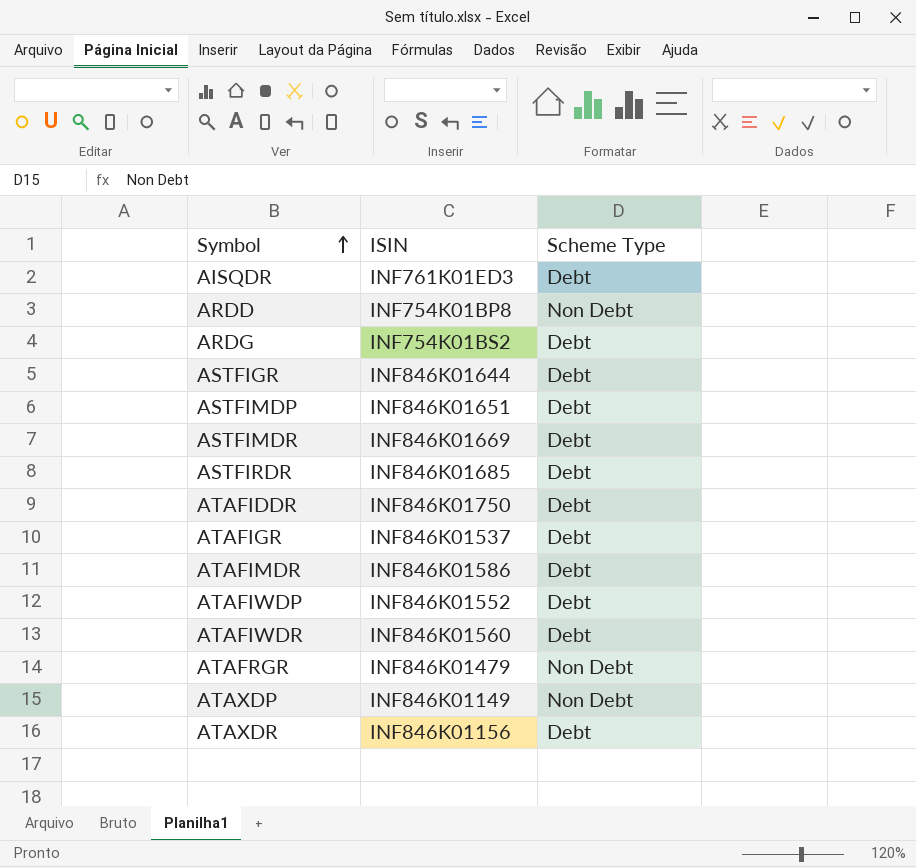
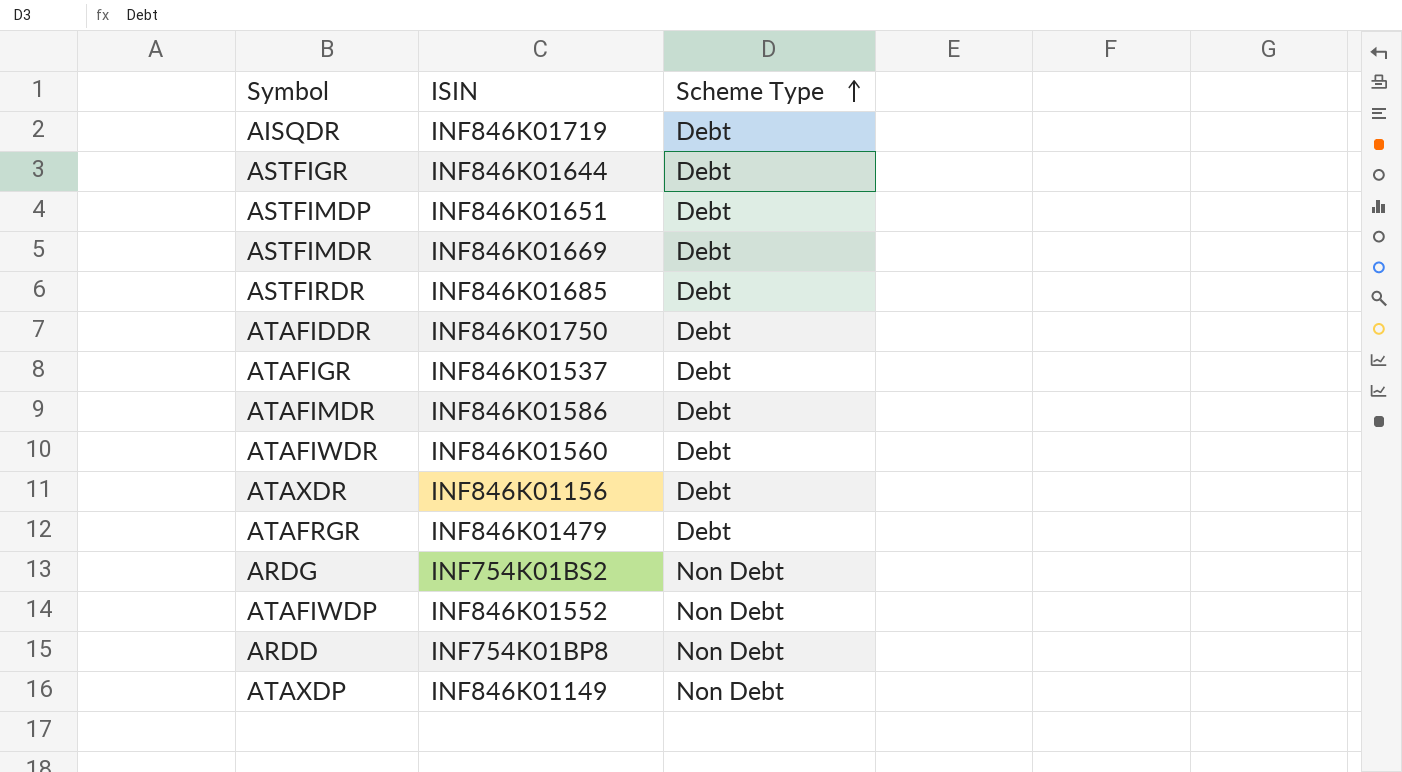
row order: Symbol ascending -> Scheme Type ascending
AISQDR | ISIN: INF761K01ED3 -> INF846K01719
ATAFRGR | Scheme Type: Non Debt -> Debt
ARDG | Scheme Type: Debt -> Non Debt
ATAFIWDP | Scheme Type: Debt -> Non Debt

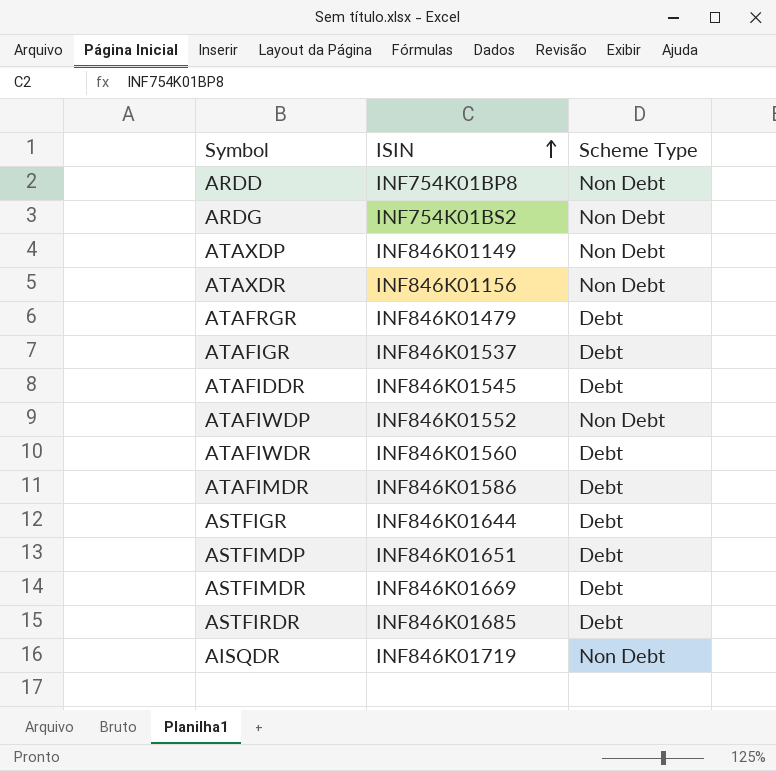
row order: Scheme Type ascending -> ISIN ascending
ATAXDR | Scheme Type: Debt -> Non Debt
ATAFIDDR | ISIN: INF846K01750 -> INF846K01545
AISQDR | Scheme Type: Debt -> Non Debt

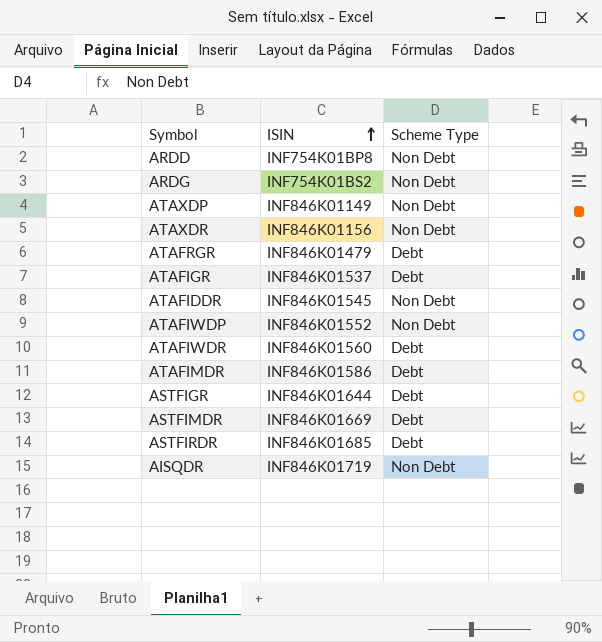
row ASTFIMDP: INF846K01651 | Debt -> none
ATAFIDDR | Scheme Type: Debt -> Non Debt

